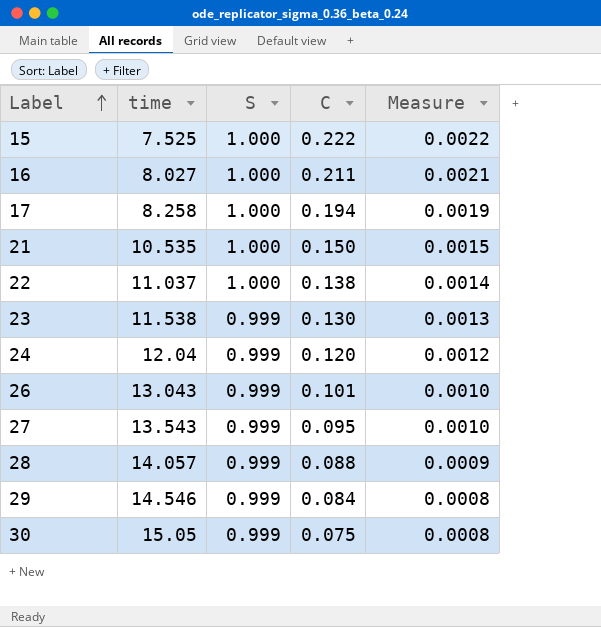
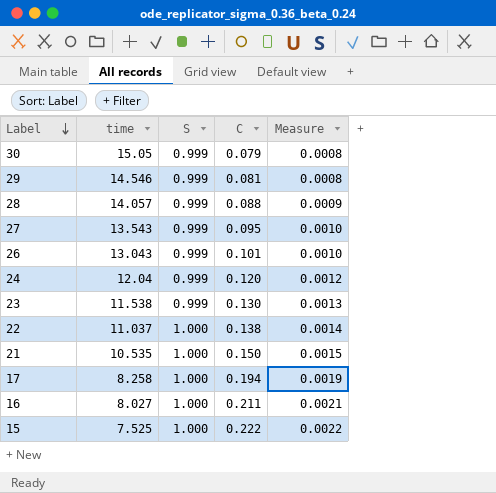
row order: Label ascending -> Label descending
30 | C: 0.075 -> 0.079
29 | C: 0.084 -> 0.081

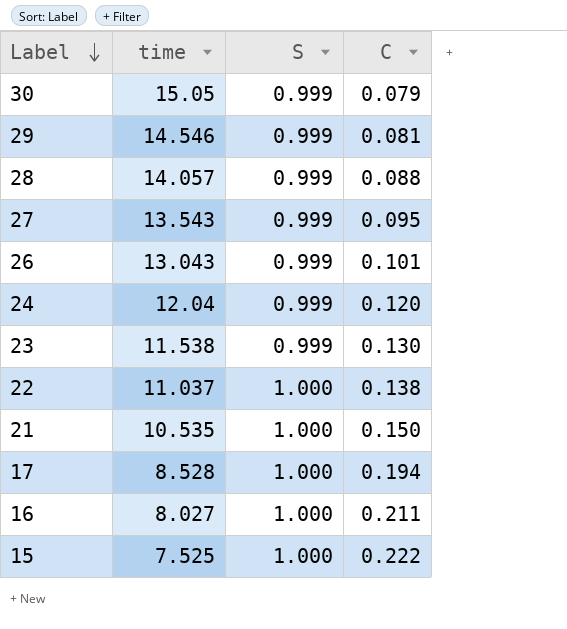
column Measure | formula: [C] * 0.01 -> none
17 | time: 8.258 -> 8.528

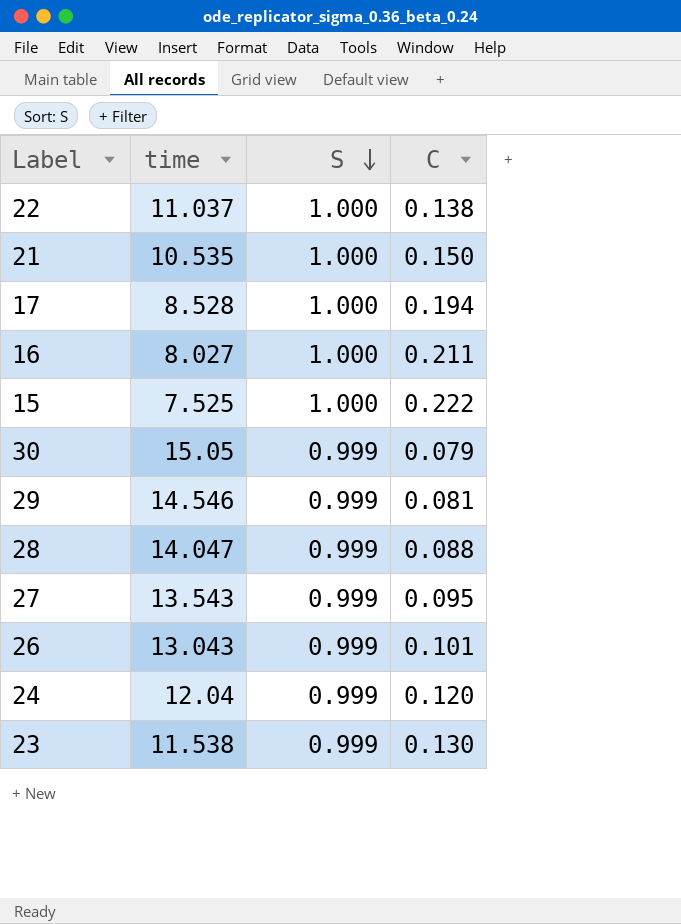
row order: Label descending -> S descending
28 | time: 14.057 -> 14.047

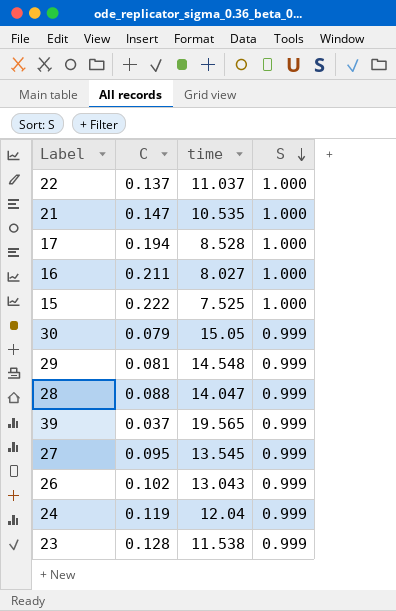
column C | position: 4 -> 2
22 | C: 0.138 -> 0.137
21 | C: 0.150 -> 0.147
29 | time: 14.546 -> 14.548
row 39: none -> 0.037 | 19.565 | 0.999
27 | time: 13.543 -> 13.545
26 | C: 0.101 -> 0.102
24 | C: 0.120 -> 0.119
23 | C: 0.130 -> 0.128

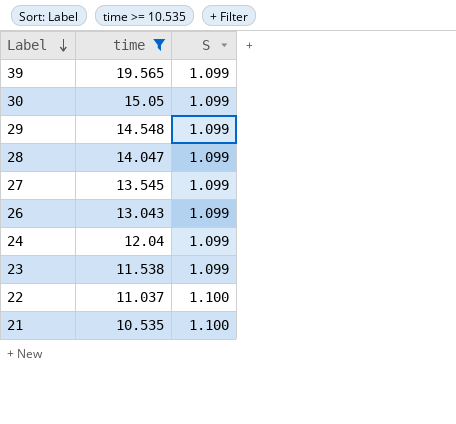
filter: none -> time >= 10.535
row order: S descending -> Label descending
column C | position: 2 -> none
39 | S: 0.999 -> 1.099
30 | S: 0.999 -> 1.099
29 | S: 0.999 -> 1.099
28 | S: 0.999 -> 1.099
27 | S: 0.999 -> 1.099
26 | S: 0.999 -> 1.099
24 | S: 0.999 -> 1.099
23 | S: 0.999 -> 1.099
22 | S: 1.000 -> 1.100
21 | S: 1.000 -> 1.100

